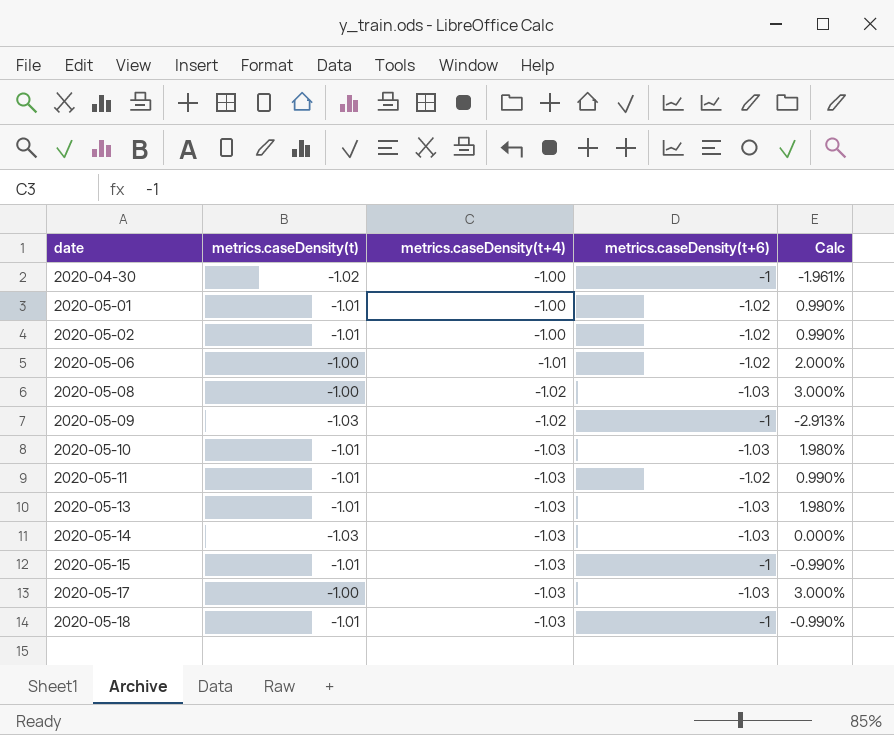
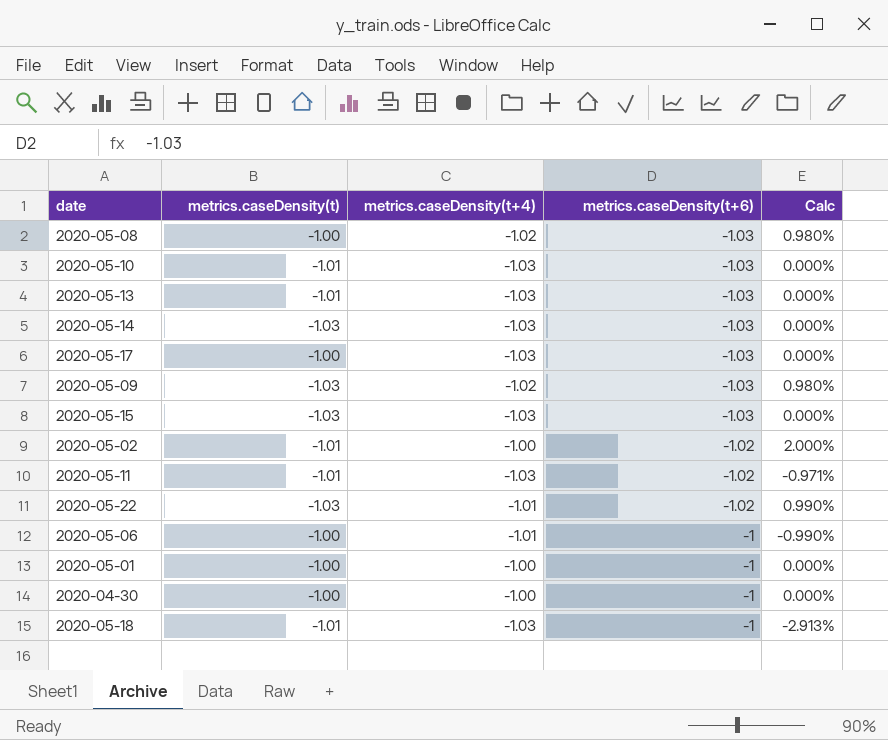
row order: date ascending -> metrics.caseDensity(t+6) ascending
column Calc | formula: ([metrics.caseDensity(t+6)] - [metrics.caseDensity(t)]) / [metrics.caseDensity(t)] -> ([metrics.caseDensity(t+6)] - [metrics.caseDensity(t+4)]) / [metrics.caseDensity(t+4)]
2020-05-09 | metrics.caseDensity(t+6): -1 -> -1.03
2020-05-15 | metrics.caseDensity(t): -1.01 -> -1.03
2020-05-15 | metrics.caseDensity(t+6): -1 -> -1.03
row 2020-05-22: none -> -1.03 | -1.01 | -1.02 | 0.990%
2020-05-06 | metrics.caseDensity(t+6): -1.02 -> -1
2020-05-01 | metrics.caseDensity(t): -1.01 -> -1.00
2020-05-01 | metrics.caseDensity(t+6): -1.02 -> -1
2020-04-30 | metrics.caseDensity(t): -1.02 -> -1.00

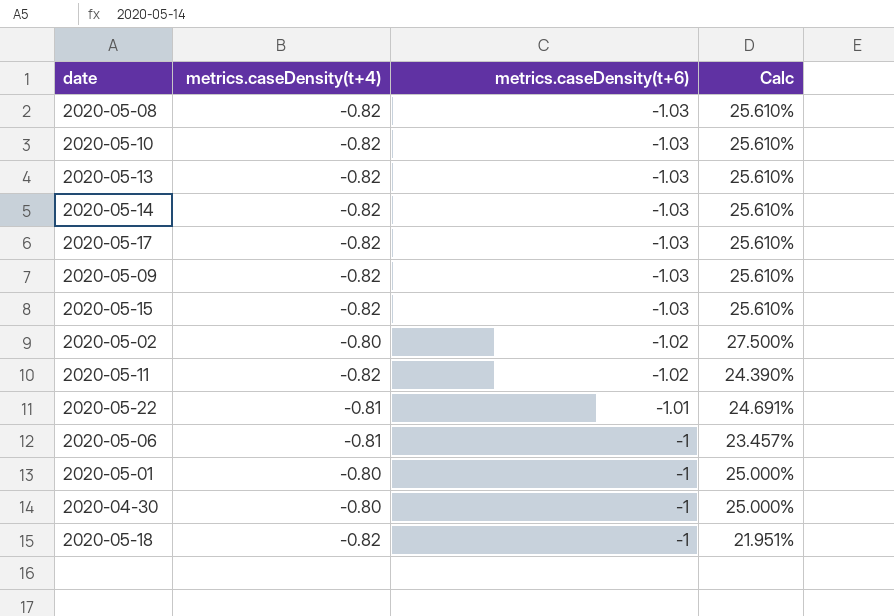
column metrics.caseDensity(t) | position: 2 -> none
2020-05-08 | metrics.caseDensity(t+4): -1.02 -> -0.82
2020-05-08 | Calc: 0.980% -> 25.610%
2020-05-10 | metrics.caseDensity(t+4): -1.03 -> -0.82
2020-05-10 | Calc: 0.000% -> 25.610%
2020-05-13 | metrics.caseDensity(t+4): -1.03 -> -0.82
2020-05-13 | Calc: 0.000% -> 25.610%
2020-05-14 | metrics.caseDensity(t+4): -1.03 -> -0.82
2020-05-14 | Calc: 0.000% -> 25.610%
2020-05-17 | metrics.caseDensity(t+4): -1.03 -> -0.82
2020-05-17 | Calc: 0.000% -> 25.610%
2020-05-09 | metrics.caseDensity(t+4): -1.02 -> -0.82
2020-05-09 | Calc: 0.980% -> 25.610%
2020-05-15 | metrics.caseDensity(t+4): -1.03 -> -0.82
2020-05-15 | Calc: 0.000% -> 25.610%
2020-05-02 | metrics.caseDensity(t+4): -1.00 -> -0.80
2020-05-02 | Calc: 2.000% -> 27.500%
2020-05-11 | metrics.caseDensity(t+4): -1.03 -> -0.82
2020-05-11 | Calc: -0.971% -> 24.390%
2020-05-22 | metrics.caseDensity(t+4): -1.01 -> -0.81
2020-05-22 | metrics.caseDensity(t+6): -1.02 -> -1.01
2020-05-22 | Calc: 0.990% -> 24.691%
2020-05-06 | metrics.caseDensity(t+4): -1.01 -> -0.81
2020-05-06 | Calc: -0.990% -> 23.457%
2020-05-01 | metrics.caseDensity(t+4): -1.00 -> -0.80
2020-05-01 | Calc: 0.000% -> 25.000%
2020-04-30 | metrics.caseDensity(t+4): -1.00 -> -0.80
2020-04-30 | Calc: 0.000% -> 25.000%
2020-05-18 | metrics.caseDensity(t+4): -1.03 -> -0.82
2020-05-18 | Calc: -2.913% -> 21.951%

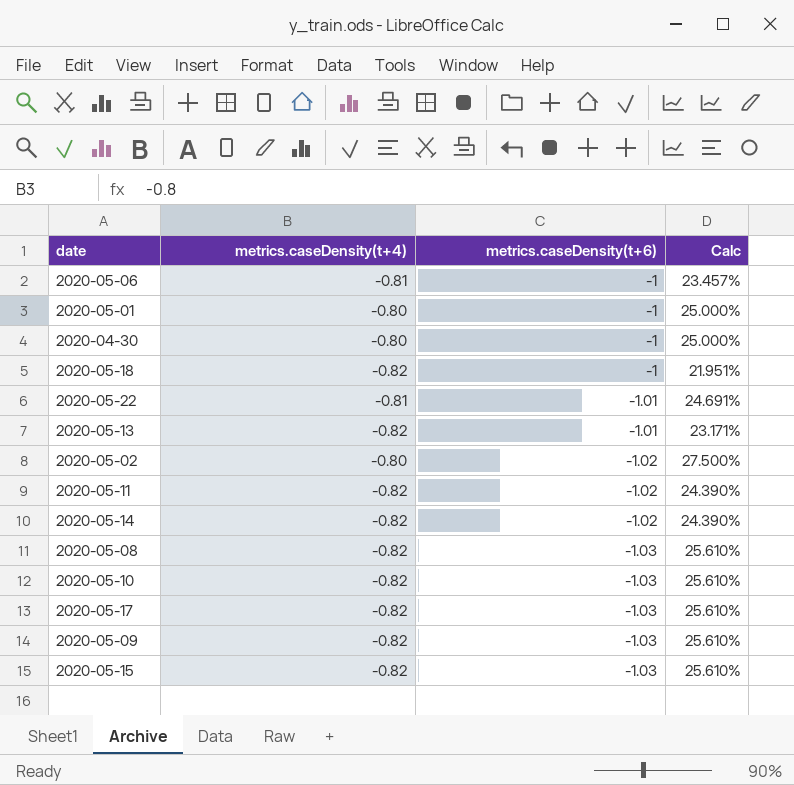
row order: metrics.caseDensity(t+6) ascending -> metrics.caseDensity(t+6) descending
2020-05-13 | metrics.caseDensity(t+6): -1.03 -> -1.01
2020-05-13 | Calc: 25.610% -> 23.171%
2020-05-14 | metrics.caseDensity(t+6): -1.03 -> -1.02
2020-05-14 | Calc: 25.610% -> 24.390%

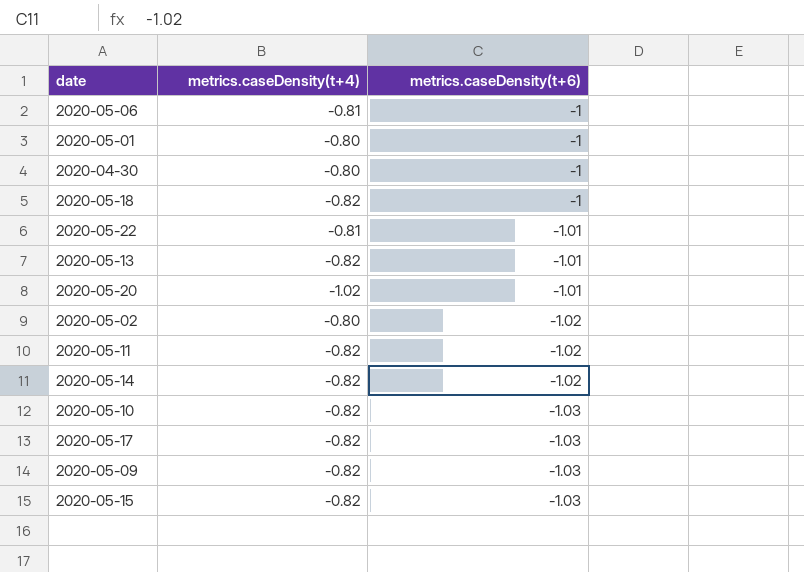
column Calc | formula: ([metrics.caseDensity(t+6)] - [metrics.caseDensity(t+4)]) / [metrics.caseDensity(t+4)] -> none
row 2020-05-08: -0.82 | -1.03 | 25.610% -> none
row 2020-05-20: none -> -1.02 | -1.01

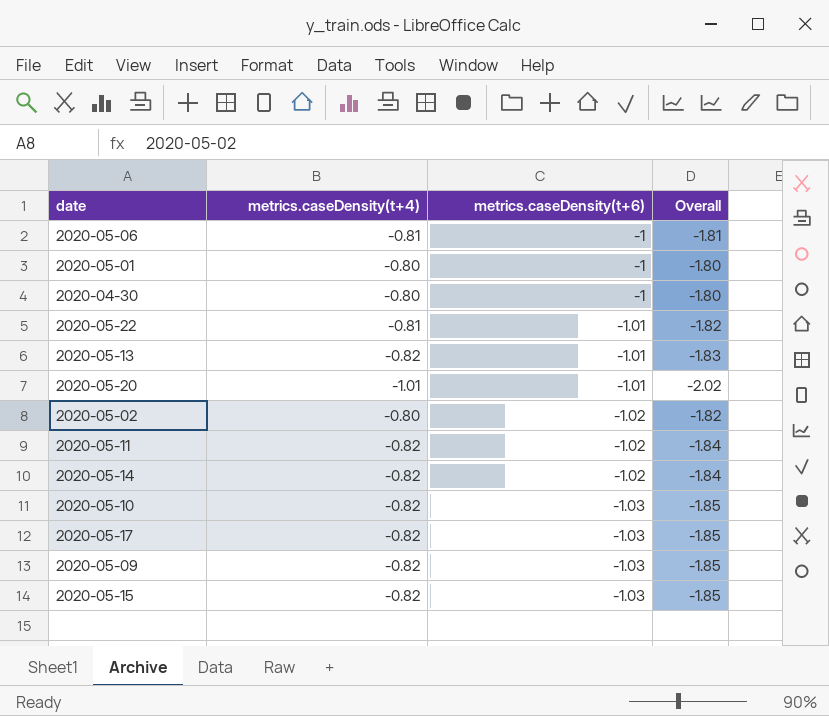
column Overall | formula: none -> [metrics.caseDensity(t+4)] + [metrics.caseDensity(t+6)]
row 2020-05-18: -0.82 | -1 -> none
2020-05-20 | metrics.caseDensity(t+4): -1.02 -> -1.01

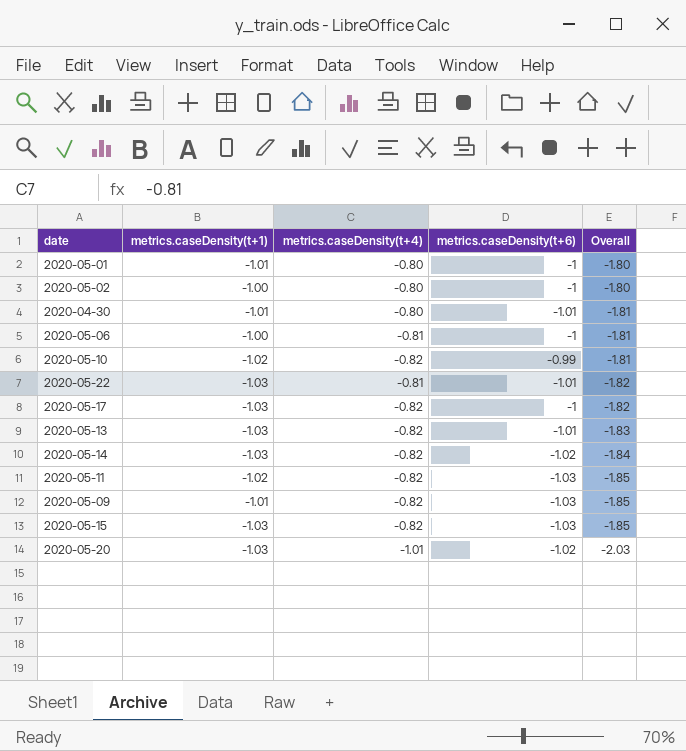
row order: metrics.caseDensity(t+6) descending -> Overall descending
column metrics.caseDensity(t+1) | position: none -> 2
2020-05-02 | metrics.caseDensity(t+6): -1.02 -> -1
2020-05-02 | Overall: -1.82 -> -1.80
2020-04-30 | metrics.caseDensity(t+6): -1 -> -1.01
2020-04-30 | Overall: -1.80 -> -1.81
2020-05-10 | metrics.caseDensity(t+6): -1.03 -> -0.99
2020-05-10 | Overall: -1.85 -> -1.81
2020-05-17 | metrics.caseDensity(t+6): -1.03 -> -1
2020-05-17 | Overall: -1.85 -> -1.82
2020-05-11 | metrics.caseDensity(t+6): -1.02 -> -1.03
2020-05-11 | Overall: -1.84 -> -1.85
2020-05-20 | metrics.caseDensity(t+6): -1.01 -> -1.02
2020-05-20 | Overall: -2.02 -> -2.03

